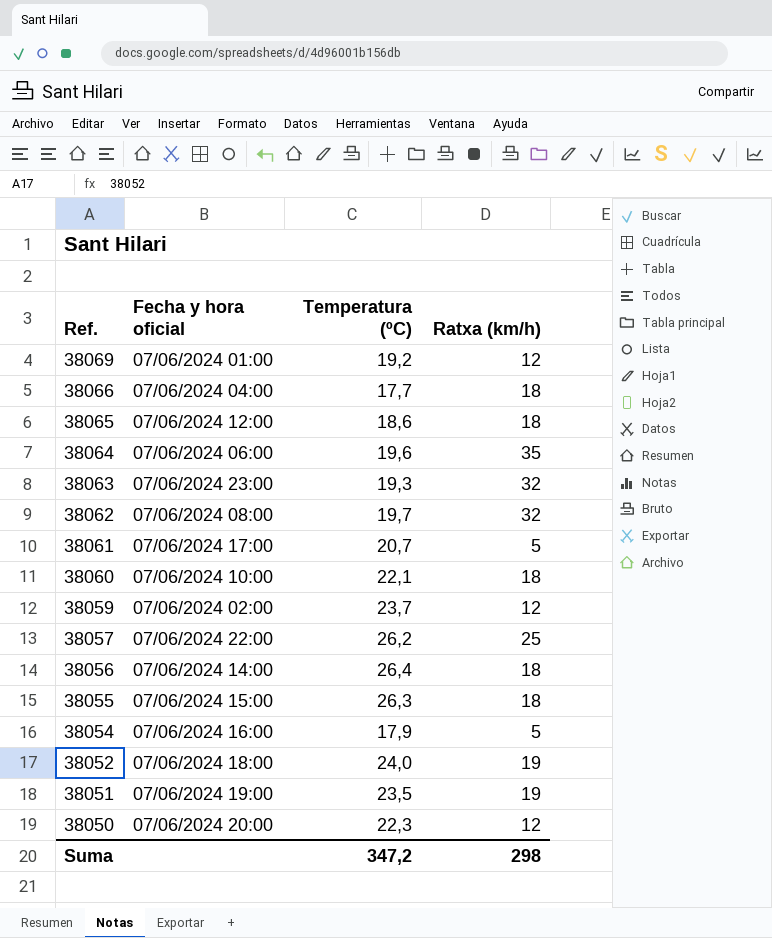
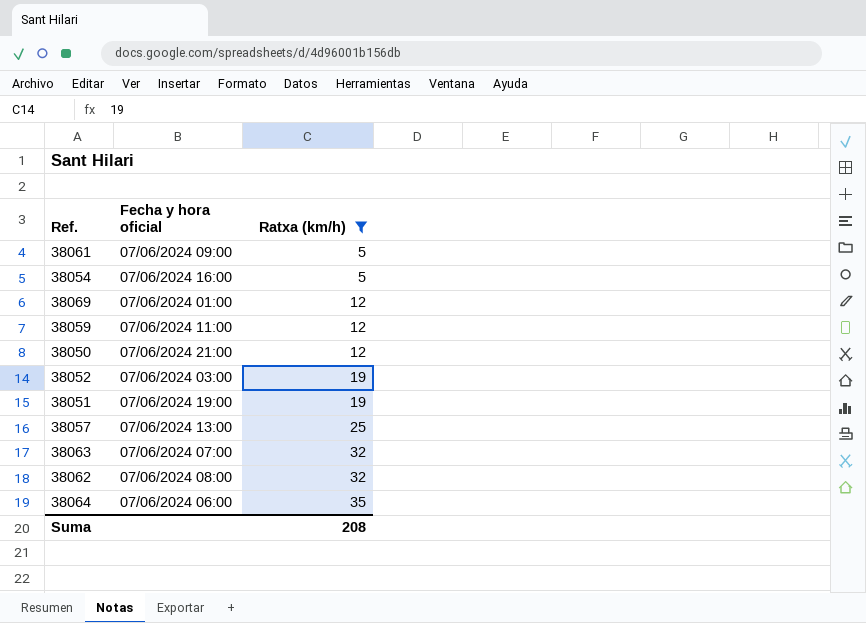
filter: none -> Ratxa (km/h) != 18
row order: Ref. descending -> Ratxa (km/h) ascending
column Temperatura (ºC) | position: 3 -> none
38061 | Fecha y hora oficial: 07/06/2024 17:00 -> 07/06/2024 09:00
38059 | Fecha y hora oficial: 07/06/2024 02:00 -> 07/06/2024 11:00
38050 | Fecha y hora oficial: 07/06/2024 20:00 -> 07/06/2024 21:00
38052 | Fecha y hora oficial: 07/06/2024 18:00 -> 07/06/2024 03:00
38057 | Fecha y hora oficial: 07/06/2024 22:00 -> 07/06/2024 13:00
38063 | Fecha y hora oficial: 07/06/2024 23:00 -> 07/06/2024 07:00
Suma | Ratxa (km/h): 298 -> 208

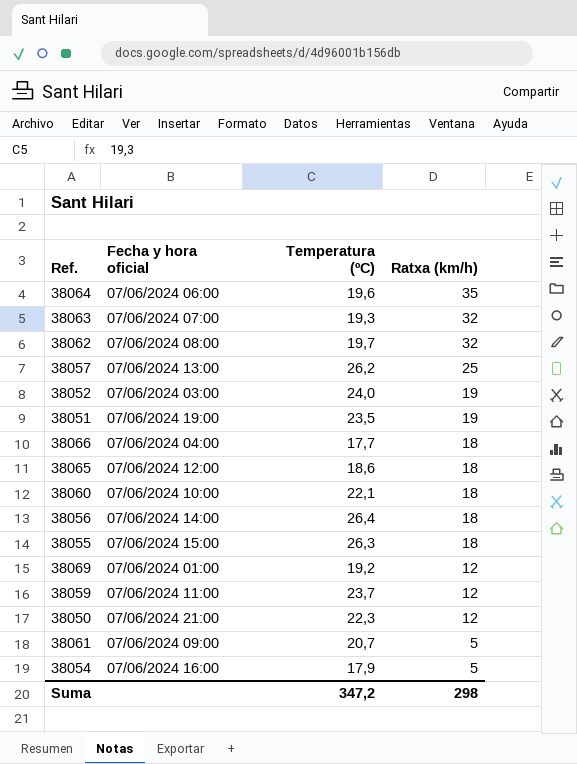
filter: Ratxa (km/h) != 18 -> none
row order: Ratxa (km/h) ascending -> Ratxa (km/h) descending
column Temperatura (ºC) | position: none -> 3
Suma | Ratxa (km/h): 208 -> 298

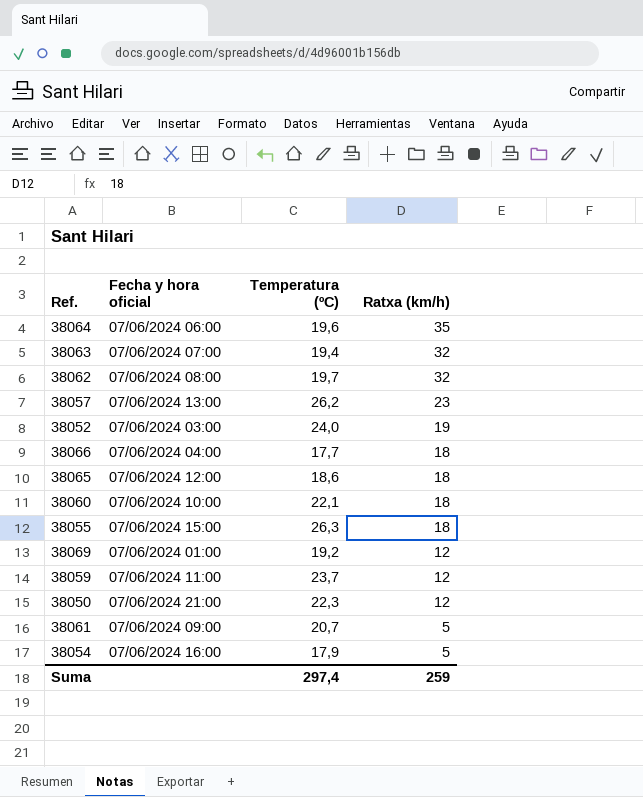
row 38051: 07/06/2024 19:00 | 23,5 | 19 -> none
row 38056: 07/06/2024 14:00 | 26,4 | 18 -> none
38063 | Temperatura (ºC): 19,3 -> 19,4
38057 | Ratxa (km/h): 25 -> 23
Suma | Temperatura (ºC): 347,2 -> 297,4
Suma | Ratxa (km/h): 298 -> 259

